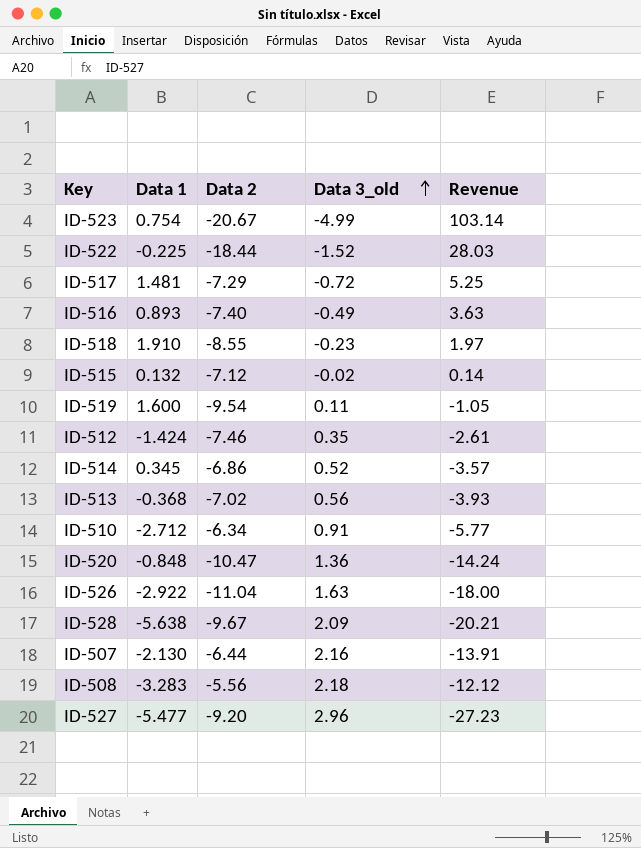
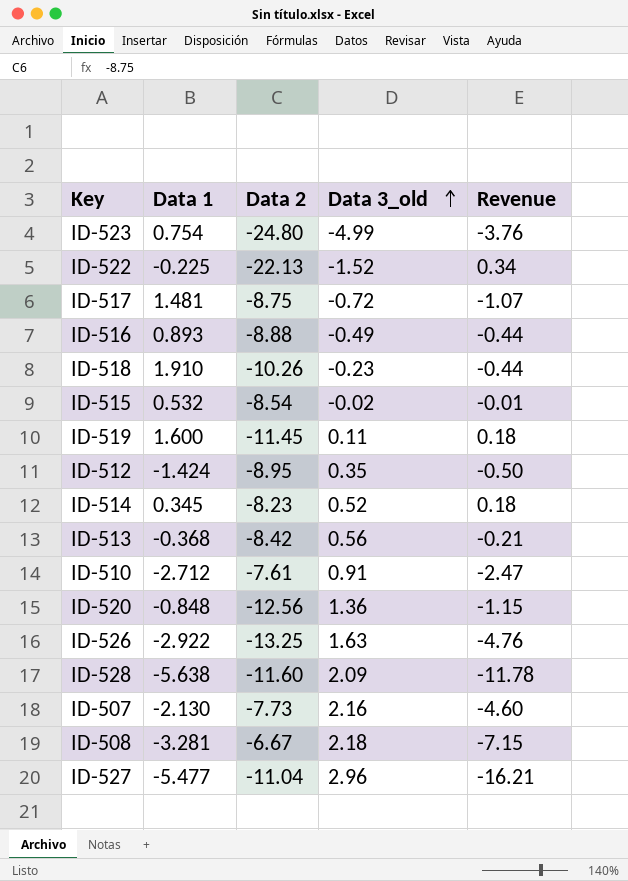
column Revenue | formula: [Data 2] * [Data 3_old] -> [Data 1] * [Data 3_old]
ID-523 | Data 2: -20.67 -> -24.80
ID-522 | Data 2: -18.44 -> -22.13
ID-517 | Data 2: -7.29 -> -8.75
ID-516 | Data 2: -7.40 -> -8.88
ID-518 | Data 2: -8.55 -> -10.26
ID-515 | Data 1: 0.132 -> 0.532
ID-515 | Data 2: -7.12 -> -8.54
ID-519 | Data 2: -9.54 -> -11.45
ID-512 | Data 2: -7.46 -> -8.95
ID-514 | Data 2: -6.86 -> -8.23
ID-513 | Data 2: -7.02 -> -8.42
ID-510 | Data 2: -6.34 -> -7.61
ID-520 | Data 2: -10.47 -> -12.56
ID-526 | Data 2: -11.04 -> -13.25
ID-528 | Data 2: -9.67 -> -11.60
ID-507 | Data 2: -6.44 -> -7.73
ID-508 | Data 1: -3.283 -> -3.281
ID-508 | Data 2: -5.56 -> -6.67
ID-527 | Data 2: -9.20 -> -11.04

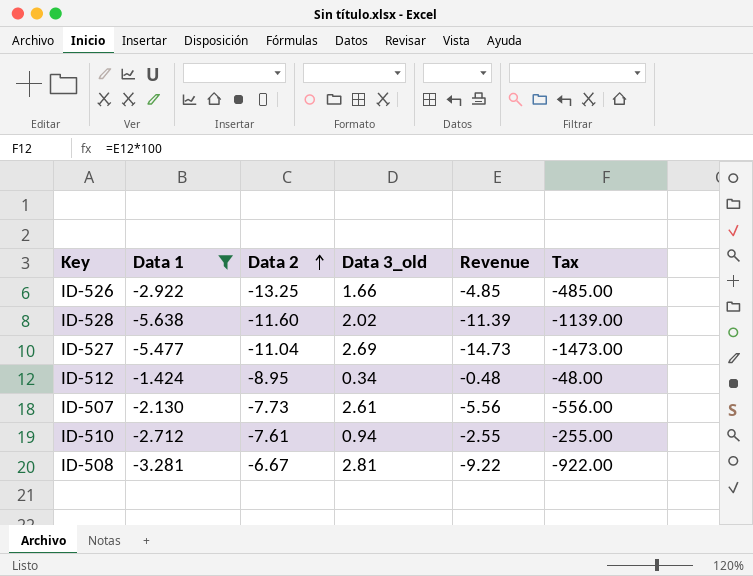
filter: none -> Data 1 <= -1.424
row order: Data 3_old ascending -> Data 2 ascending
column Tax | formula: none -> [Revenue] * 100
ID-526 | Data 3_old: 1.63 -> 1.66
ID-526 | Revenue: -4.76 -> -4.85
ID-528 | Data 3_old: 2.09 -> 2.02
ID-528 | Revenue: -11.78 -> -11.39
ID-527 | Data 3_old: 2.96 -> 2.69
ID-527 | Revenue: -16.21 -> -14.73
ID-512 | Data 3_old: 0.35 -> 0.34
ID-512 | Revenue: -0.50 -> -0.48
ID-507 | Data 3_old: 2.16 -> 2.61
ID-507 | Revenue: -4.60 -> -5.56
ID-510 | Data 3_old: 0.91 -> 0.94
ID-510 | Revenue: -2.47 -> -2.55
ID-508 | Data 3_old: 2.18 -> 2.81
ID-508 | Revenue: -7.15 -> -9.22

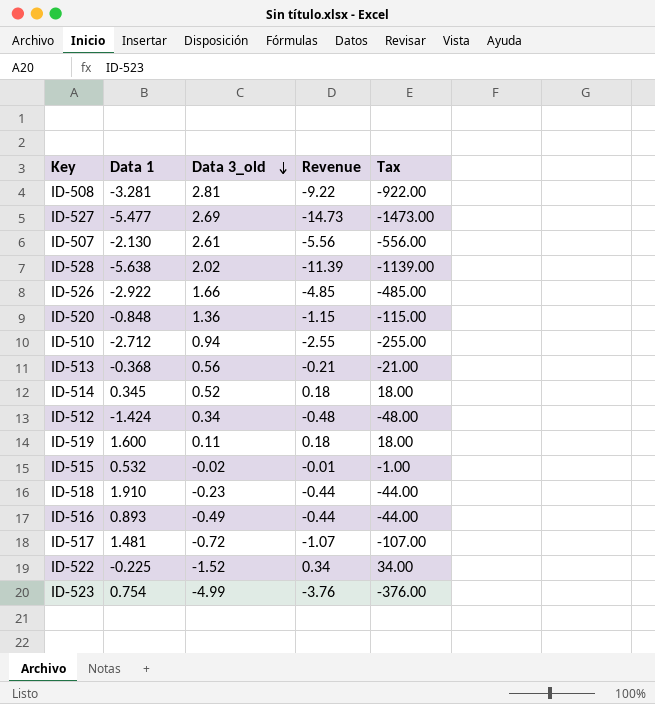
filter: Data 1 <= -1.424 -> none
row order: Data 2 ascending -> Data 3_old descending
column Data 2 | position: 3 -> none

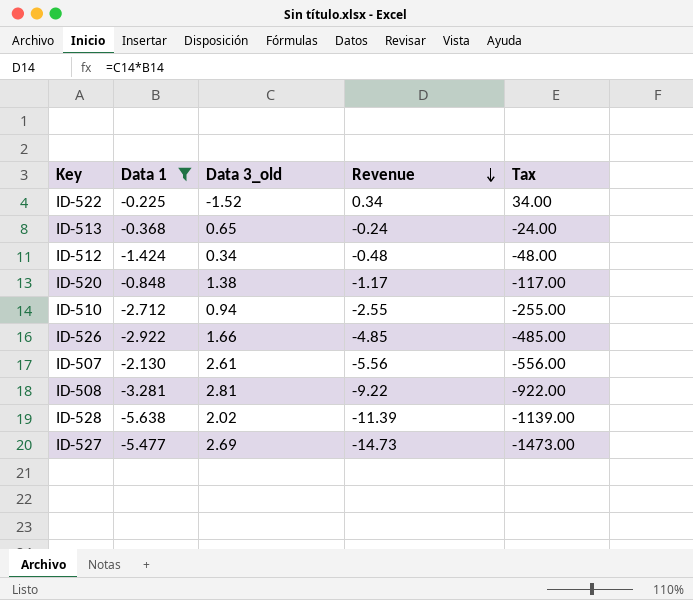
filter: none -> Data 1 <= -0.225
row order: Data 3_old descending -> Revenue descending
ID-513 | Data 3_old: 0.56 -> 0.65
ID-513 | Revenue: -0.21 -> -0.24
ID-513 | Tax: -21.00 -> -24.00
ID-520 | Data 3_old: 1.36 -> 1.38
ID-520 | Revenue: -1.15 -> -1.17
ID-520 | Tax: -115.00 -> -117.00

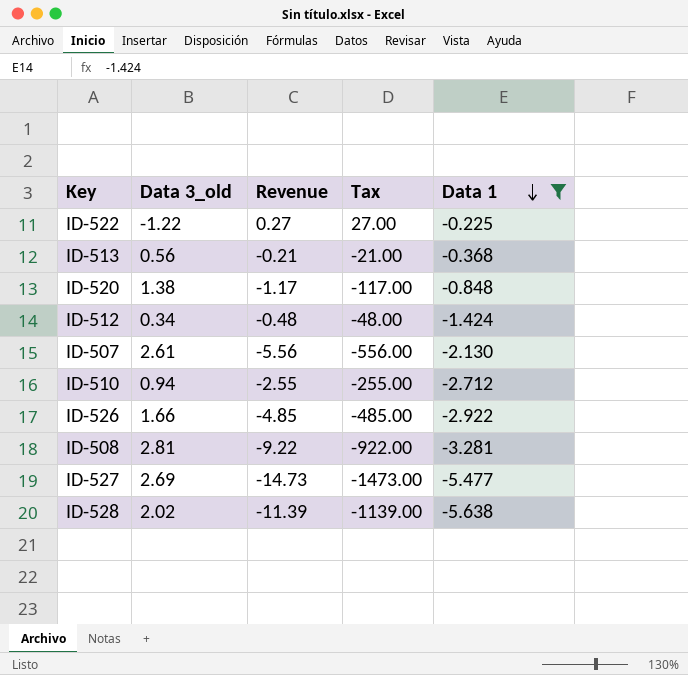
row order: Revenue descending -> Data 1 descending
column Data 1 | position: 2 -> 5
ID-522 | Data 3_old: -1.52 -> -1.22
ID-522 | Revenue: 0.34 -> 0.27
ID-522 | Tax: 34.00 -> 27.00
ID-513 | Data 3_old: 0.65 -> 0.56
ID-513 | Revenue: -0.24 -> -0.21
ID-513 | Tax: -24.00 -> -21.00

